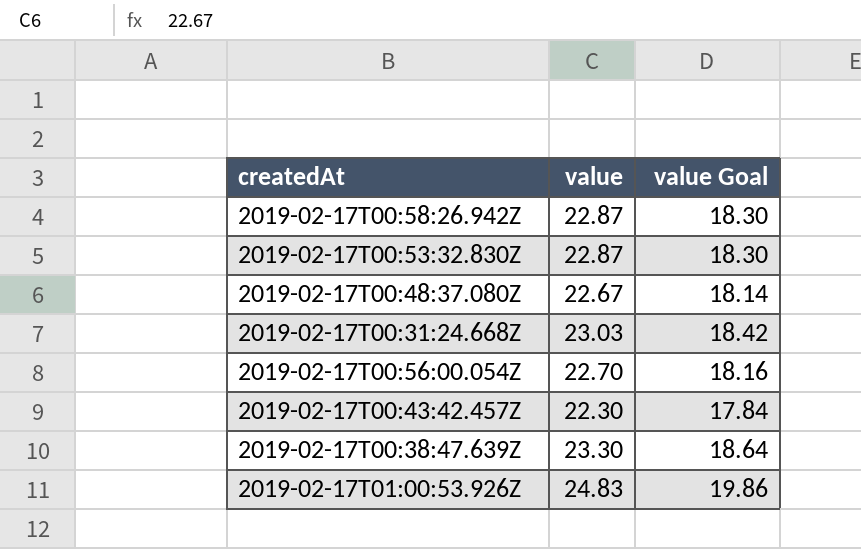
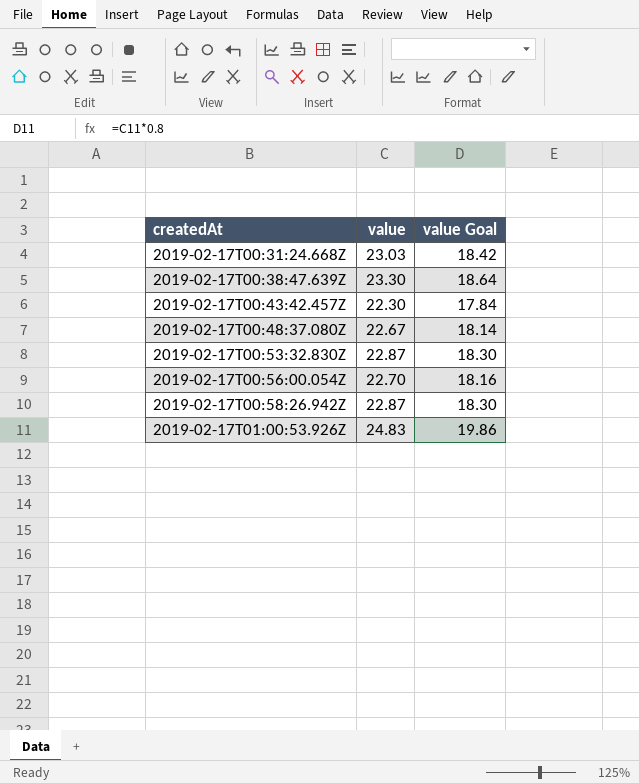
row order: none -> createdAt ascending

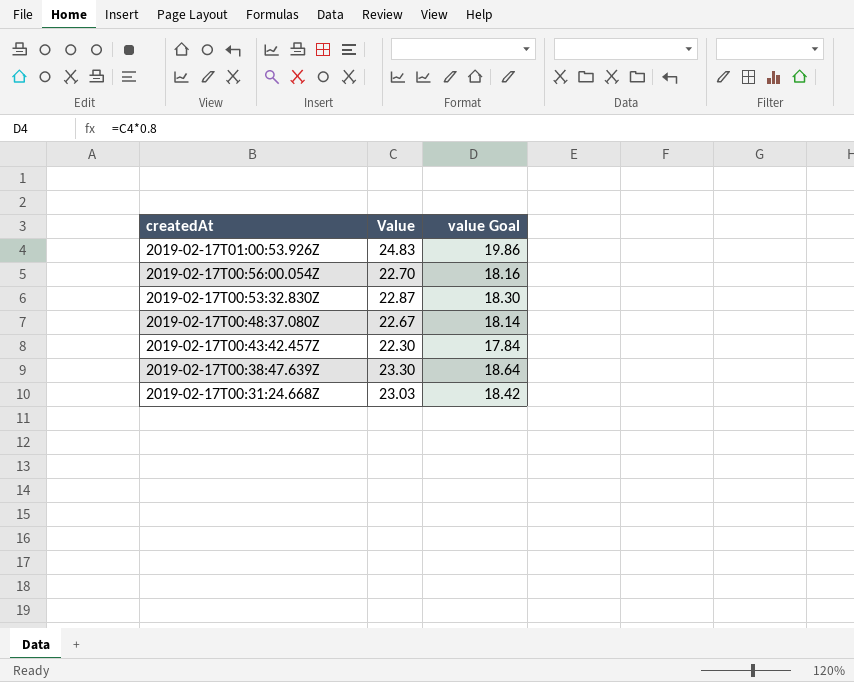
row order: createdAt ascending -> createdAt descending
column name: value -> Value
row 2019-02-17T00:58:26.942Z: 22.87 | 18.30 -> none

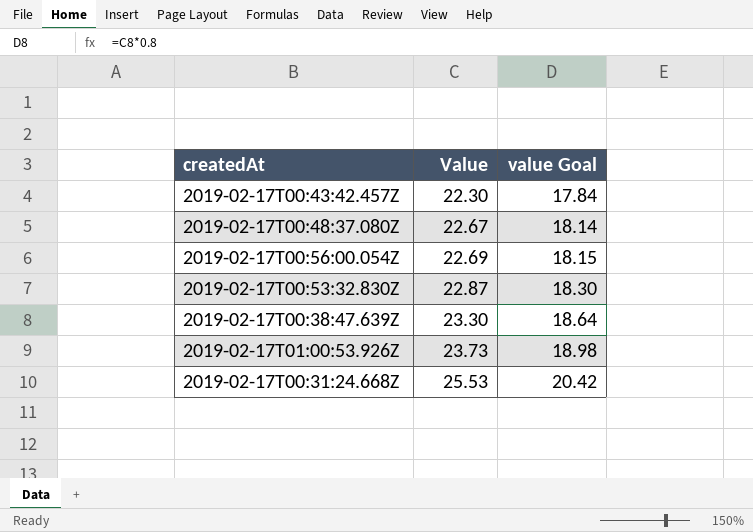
row order: createdAt descending -> Value ascending
2019-02-17T00:56:00.054Z | Value: 22.70 -> 22.69
2019-02-17T00:56:00.054Z | value Goal: 18.16 -> 18.15
2019-02-17T01:00:53.926Z | Value: 24.83 -> 23.73
2019-02-17T01:00:53.926Z | value Goal: 19.86 -> 18.98
2019-02-17T00:31:24.668Z | Value: 23.03 -> 25.53
2019-02-17T00:31:24.668Z | value Goal: 18.42 -> 20.42

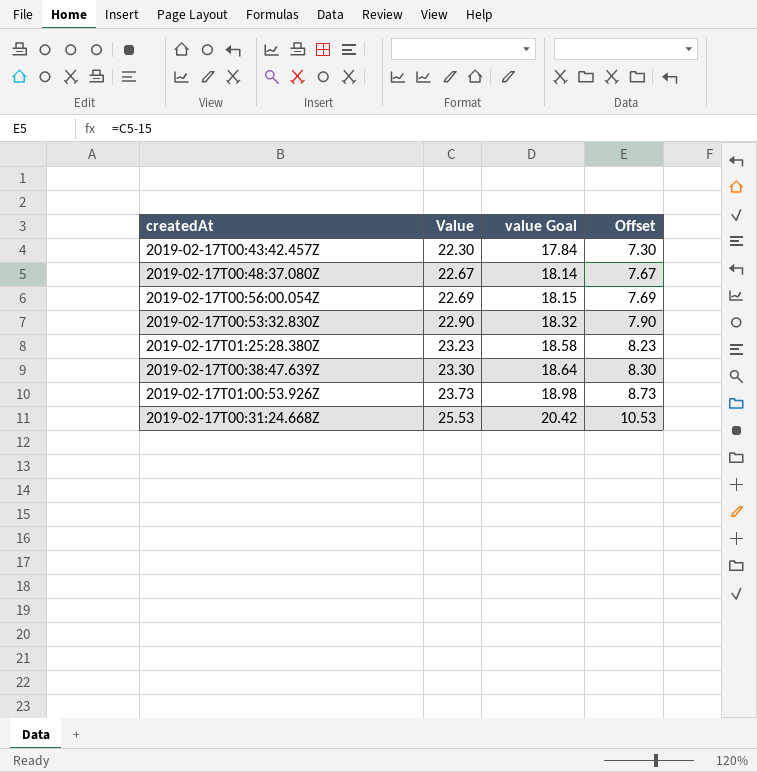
column Offset | formula: none -> [Value] - 15
2019-02-17T00:53:32.830Z | Value: 22.87 -> 22.90
2019-02-17T00:53:32.830Z | value Goal: 18.30 -> 18.32
row 2019-02-17T01:25:28.380Z: none -> 23.23 | 18.58 | 8.23

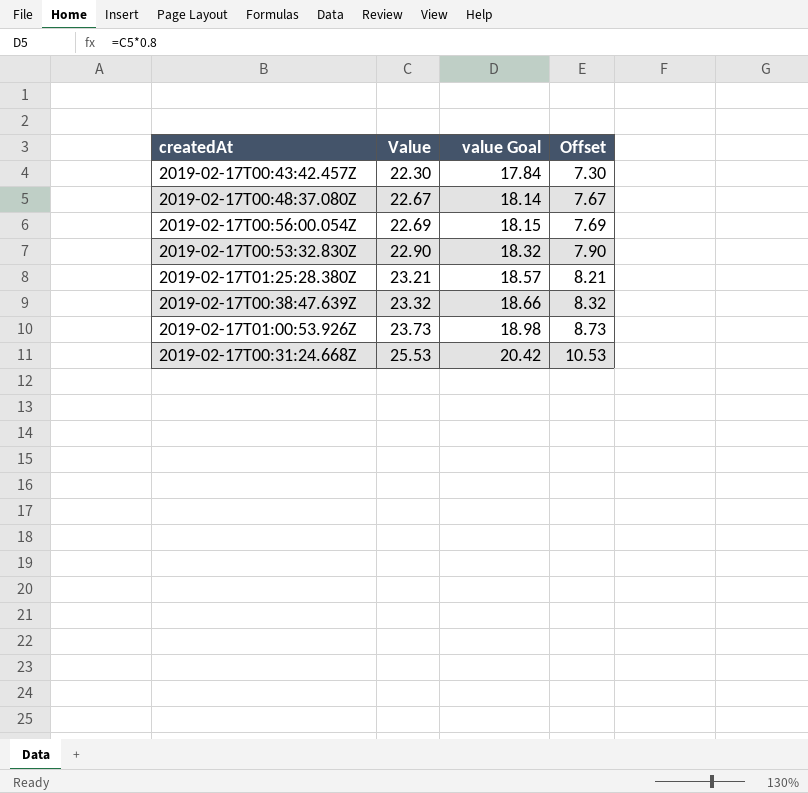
2019-02-17T01:25:28.380Z | Value: 23.23 -> 23.21
2019-02-17T01:25:28.380Z | value Goal: 18.58 -> 18.57
2019-02-17T01:25:28.380Z | Offset: 8.23 -> 8.21
2019-02-17T00:38:47.639Z | Value: 23.30 -> 23.32
2019-02-17T00:38:47.639Z | value Goal: 18.64 -> 18.66
2019-02-17T00:38:47.639Z | Offset: 8.30 -> 8.32

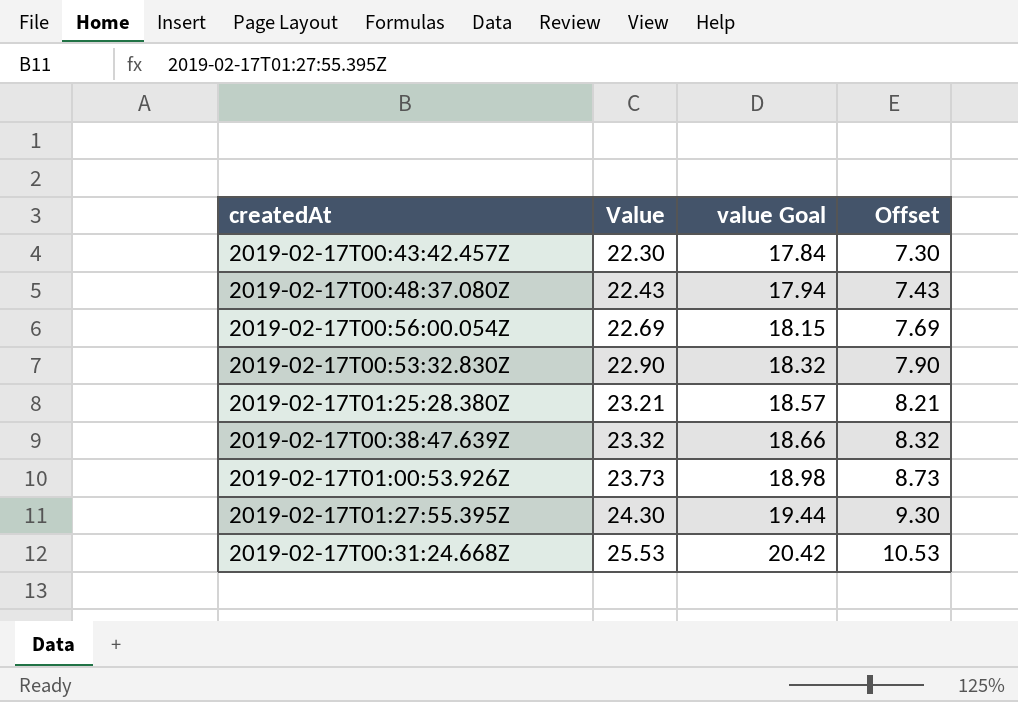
2019-02-17T00:48:37.080Z | Value: 22.67 -> 22.43
2019-02-17T00:48:37.080Z | value Goal: 18.14 -> 17.94
2019-02-17T00:48:37.080Z | Offset: 7.67 -> 7.43
row 2019-02-17T01:27:55.395Z: none -> 24.30 | 19.44 | 9.30

